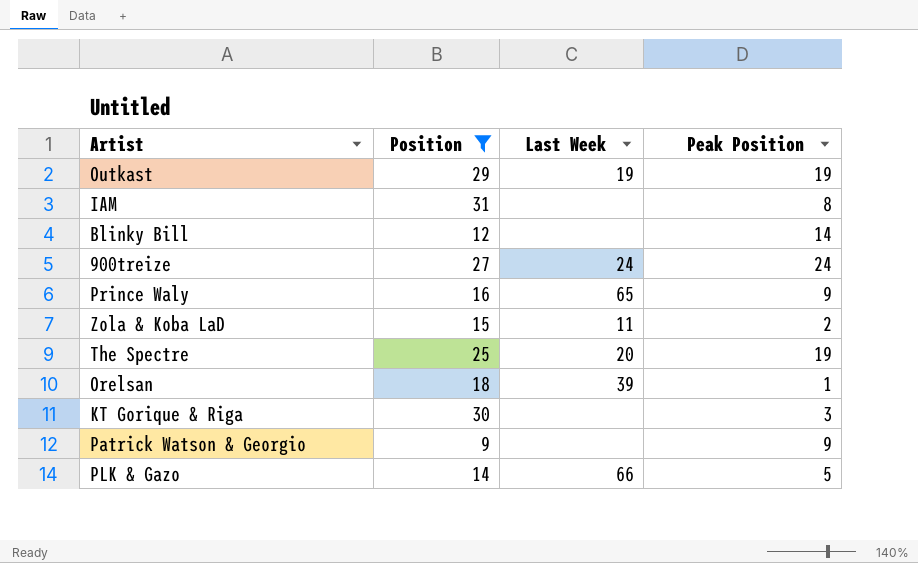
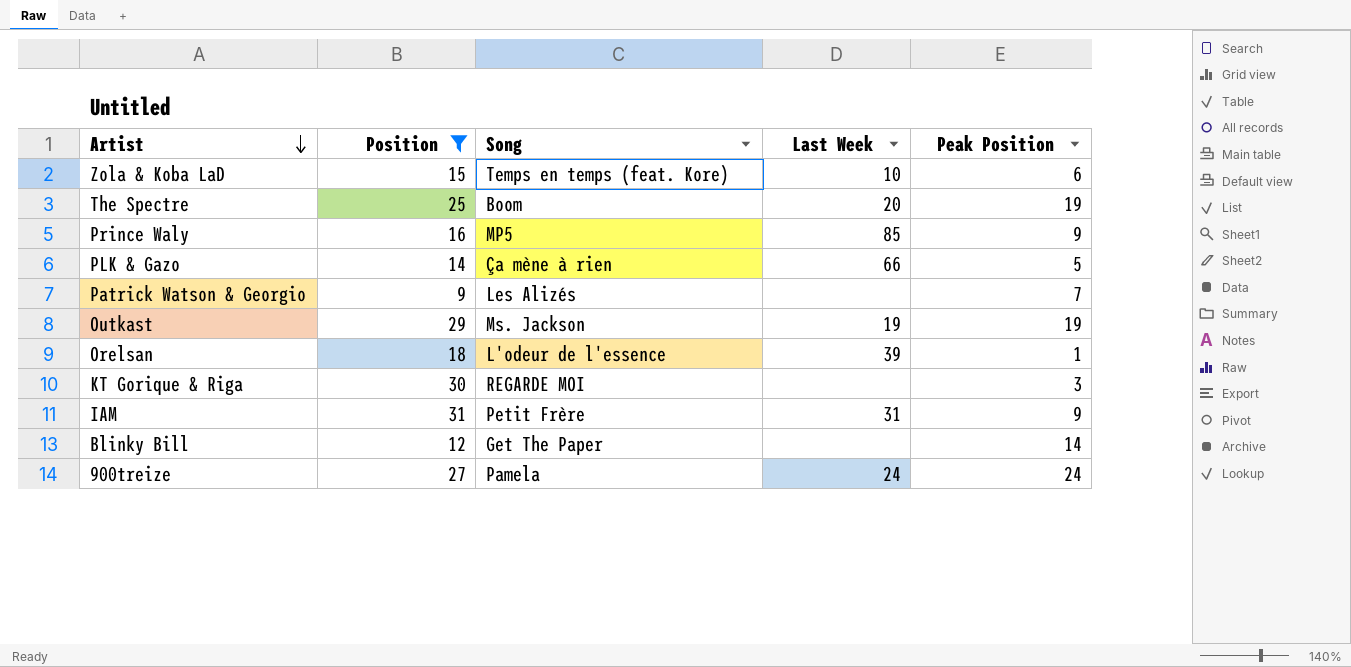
row order: none -> Artist descending
column Song | position: none -> 3
Zola & Koba LaD | Last Week: 11 -> 10
Zola & Koba LaD | Peak Position: 2 -> 6
Prince Waly | Last Week: 65 -> 85
Patrick Watson & Georgio | Peak Position: 9 -> 7
IAM | Last Week: none -> 31
IAM | Peak Position: 8 -> 9

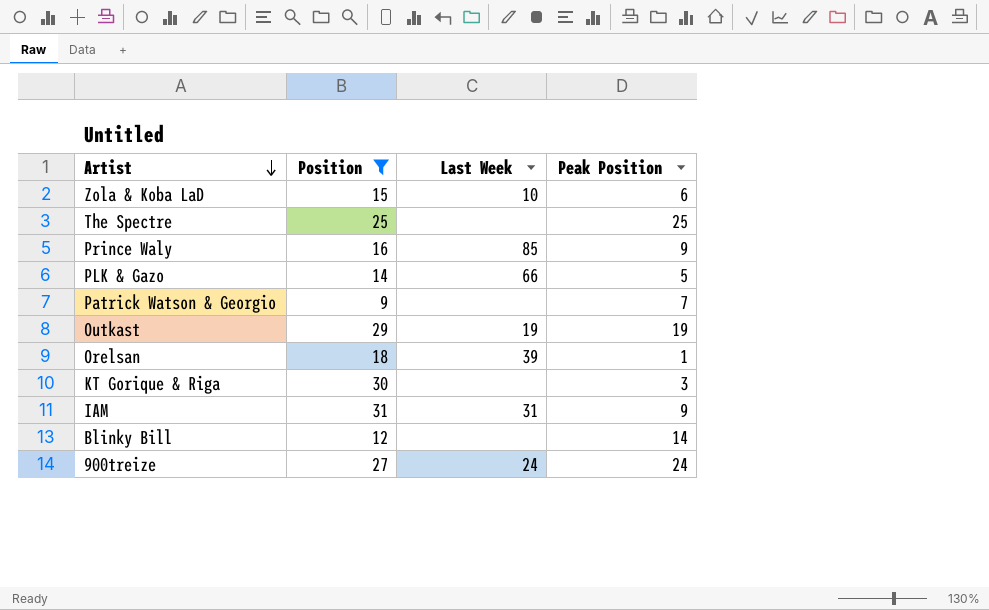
column Song | position: 3 -> none
The Spectre | Last Week: 20 -> none
The Spectre | Peak Position: 19 -> 25

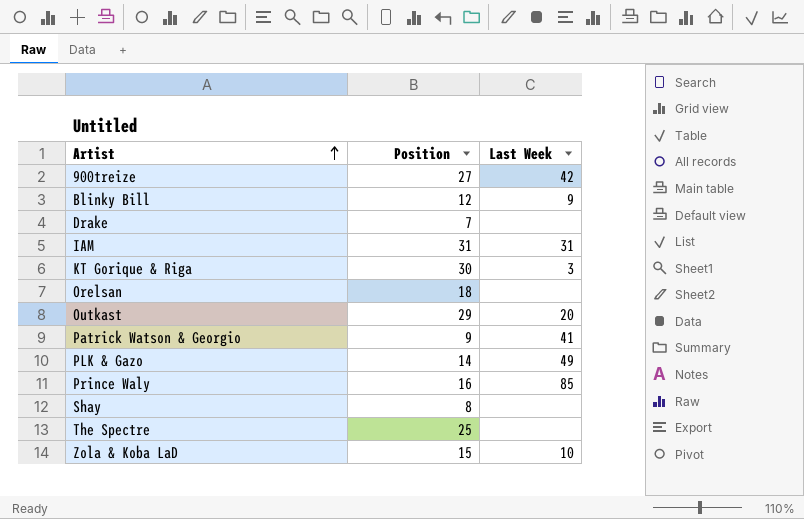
filter: Position >= 9 -> none
row order: Artist descending -> Artist ascending
column Peak Position | position: 4 -> none
900treize | Last Week: 24 -> 42
Blinky Bill | Last Week: none -> 9
KT Gorique & Riga | Last Week: none -> 3
Orelsan | Last Week: 39 -> none
Outkast | Last Week: 19 -> 20
Patrick Watson & Georgio | Last Week: none -> 41
PLK & Gazo | Last Week: 66 -> 49

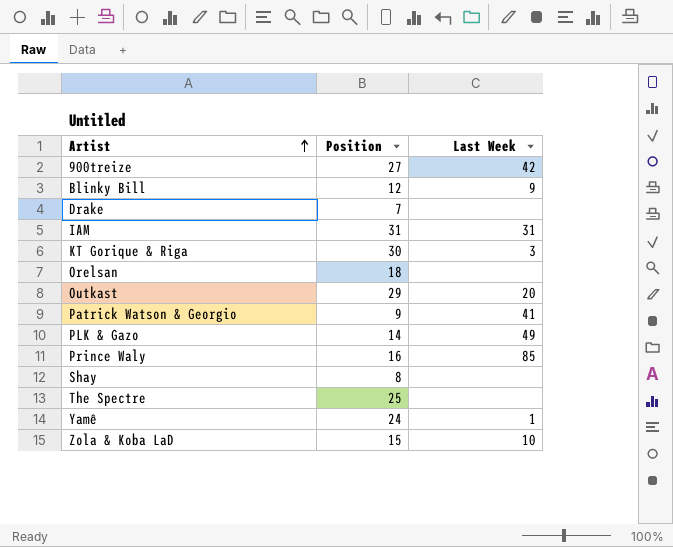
row Yamê: none -> 24 | 1

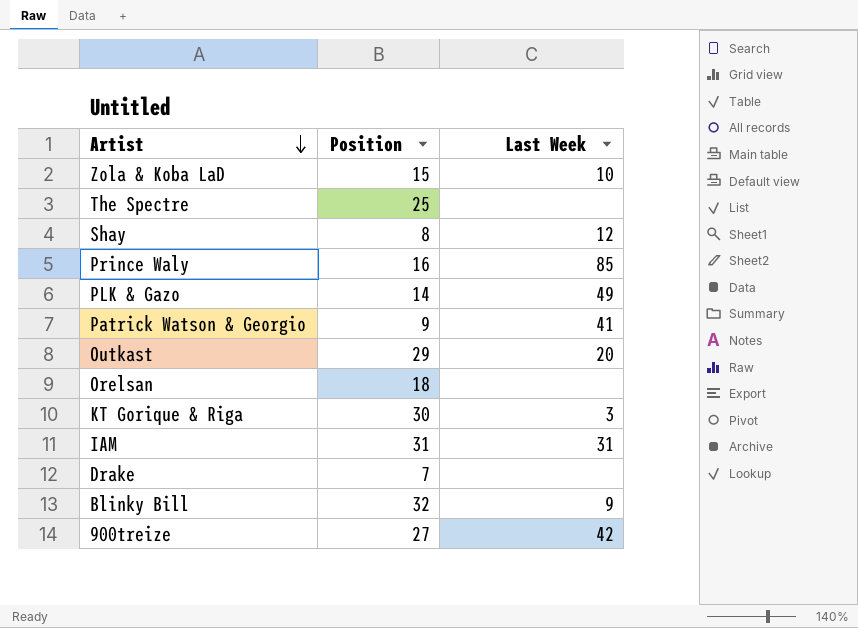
row order: Artist ascending -> Artist descending
row Yamê: 24 | 1 -> none
Shay | Last Week: none -> 12
Blinky Bill | Position: 12 -> 32

